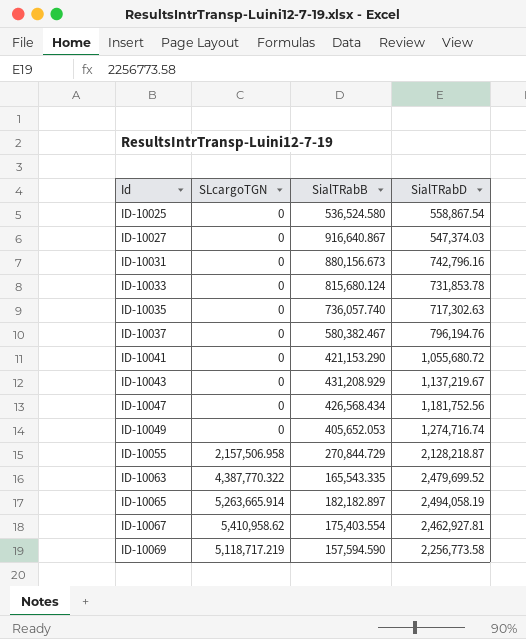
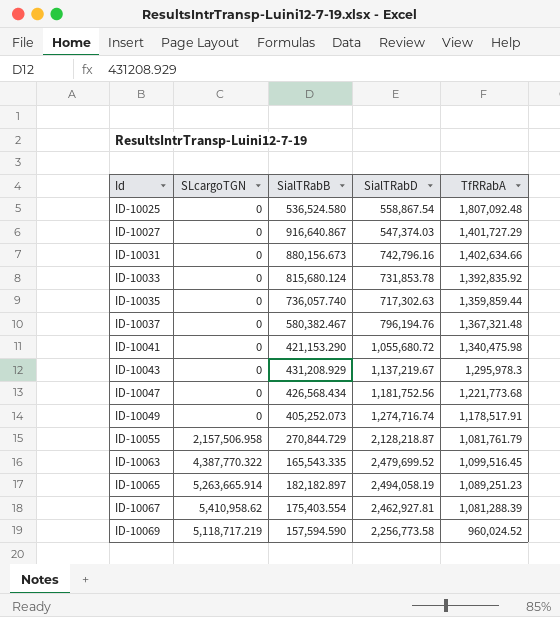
column TfRRabA | position: none -> 5
ID-10049 | SialTRabB: 405,652.053 -> 405,252.073

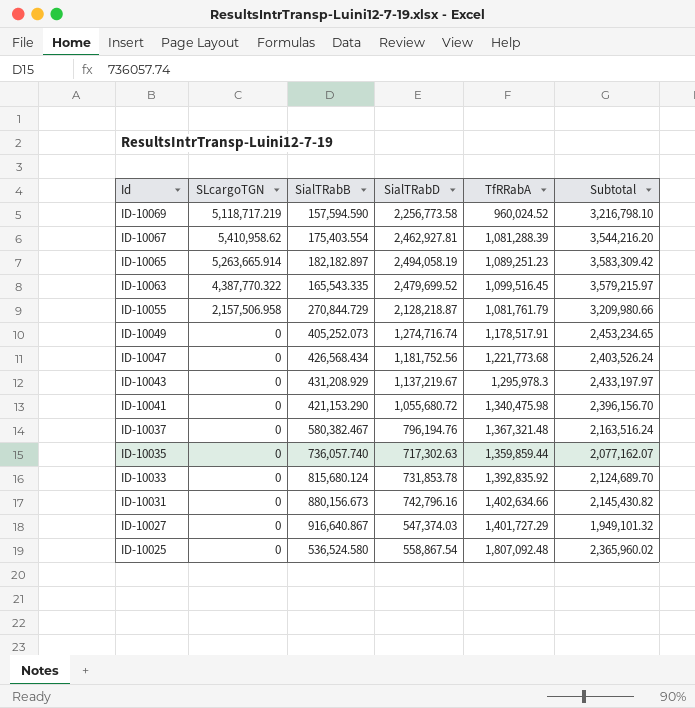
row order: Id ascending -> Id descending
column Subtotal | formula: none -> [SialTRabD] + [TfRRabA]

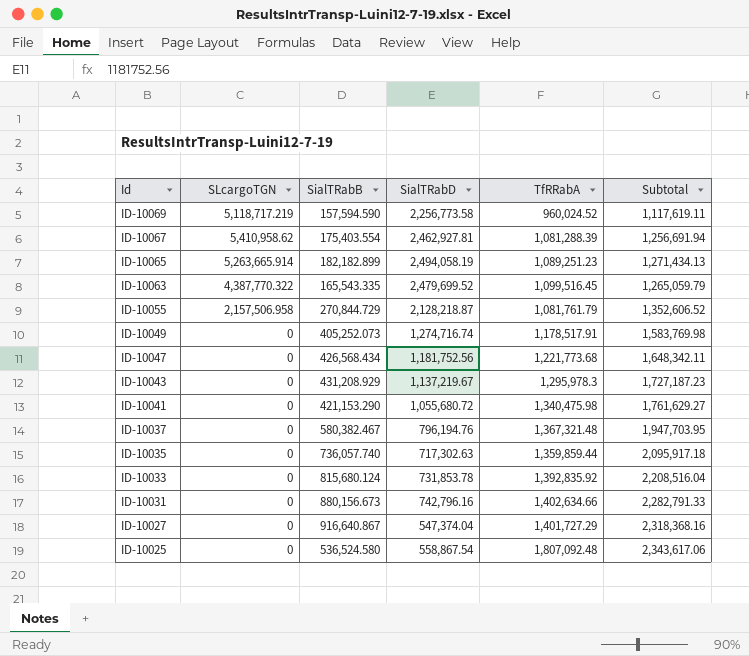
column Subtotal | formula: [SialTRabD] + [TfRRabA] -> [SialTRabB] + [TfRRabA]
ID-10065 | SialTRabB: 182,182.897 -> 182,182.899
ID-10027 | SialTRabD: 547,374.03 -> 547,374.04

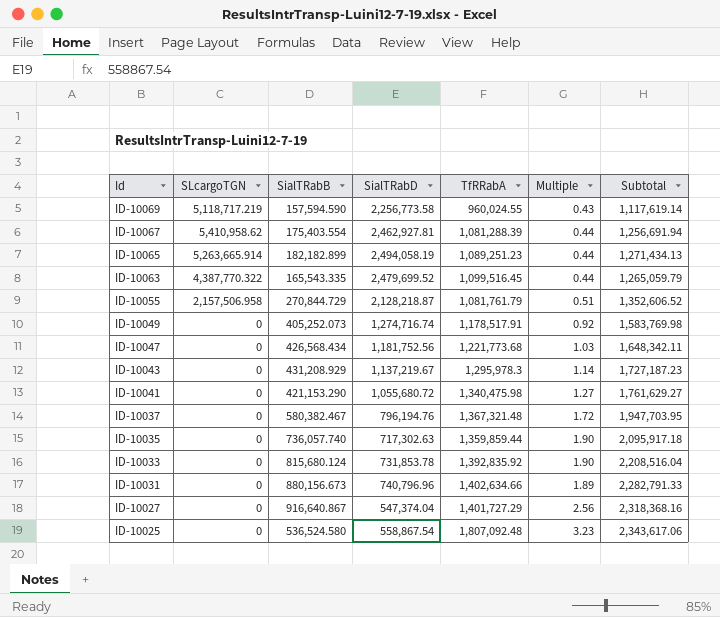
column Multiple | formula: none -> [TfRRabA] / [SialTRabD]
ID-10069 | TfRRabA: 960,024.52 -> 960,024.55
ID-10069 | Subtotal: 1,117,619.11 -> 1,117,619.14
ID-10031 | SialTRabD: 742,796.16 -> 740,796.96

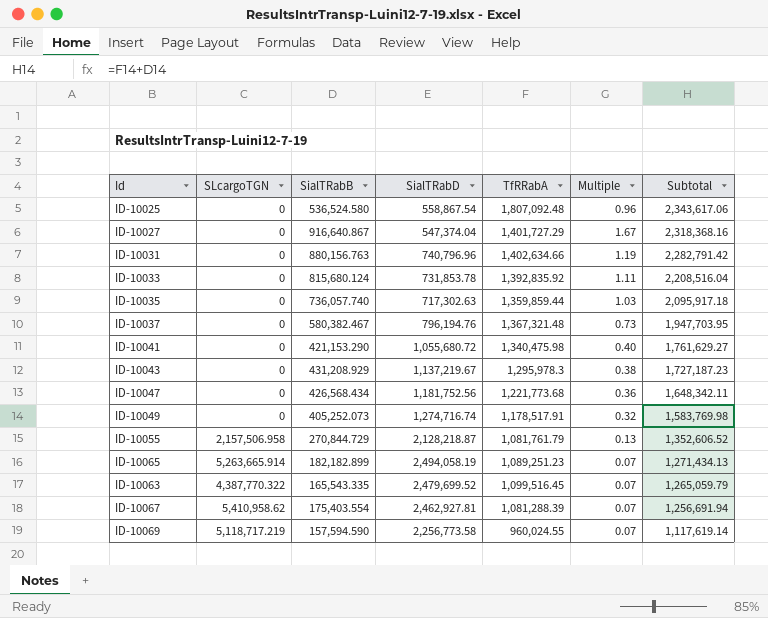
row order: Id descending -> Subtotal descending
column Multiple | formula: [TfRRabA] / [SialTRabD] -> [SialTRabB] / [SialTRabD]
ID-10031 | SialTRabB: 880,156.673 -> 880,156.763
ID-10031 | Subtotal: 2,282,791.33 -> 2,282,791.42

